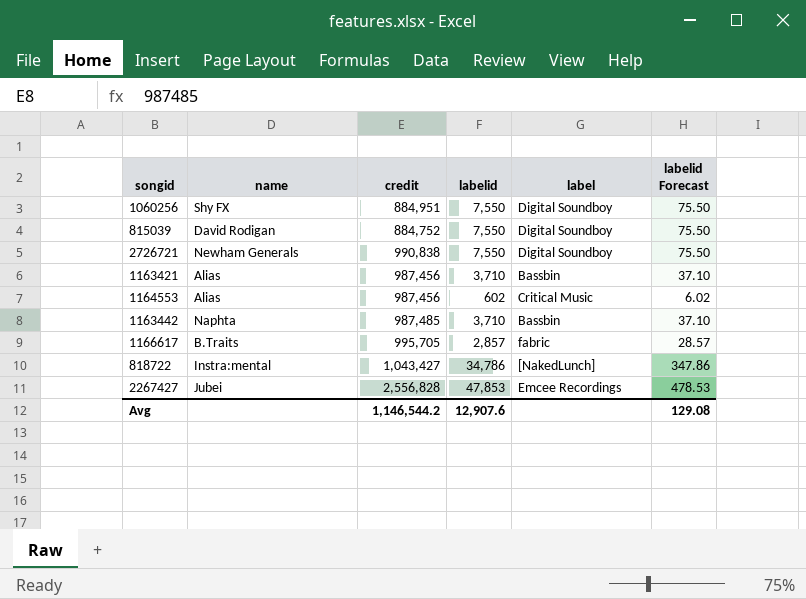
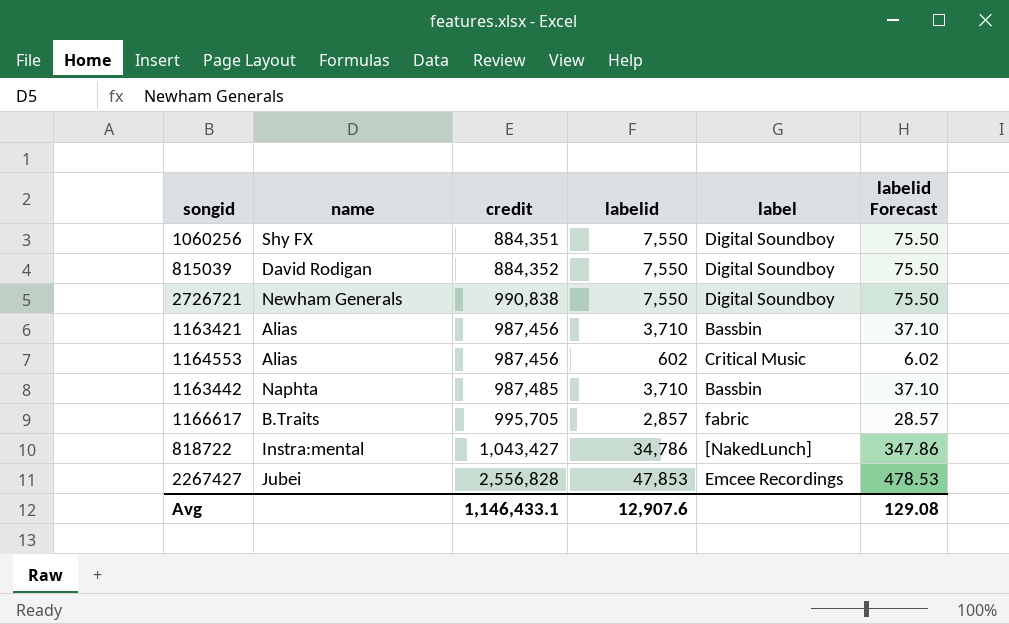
1060256 | credit: 884,951 -> 884,351
815039 | credit: 884,752 -> 884,352
Avg | credit: 1,146,544.2 -> 1,146,433.1

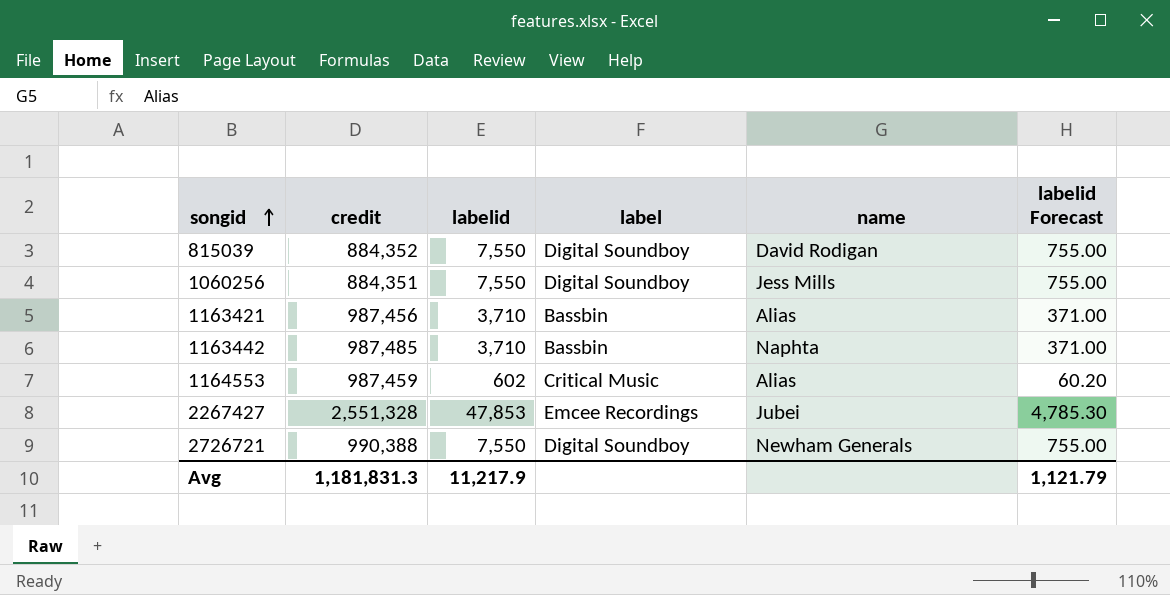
row order: none -> songid ascending
column name | position: 2 -> 5
column labelid Forecast | formula: [labelid] * 0.01 -> [labelid] * 0.1
row 1166617: B.Traits | 995,705 | 2,857 | fabric | 28.57 -> none
row 818722: Instra:mental | 1,043,427 | 34,786 | [NakedLunch] | 347.86 -> none
1060256 | name: Shy FX -> Jess Mills
1164553 | credit: 987,456 -> 987,459
2267427 | credit: 2,556,828 -> 2,551,328
2726721 | credit: 990,838 -> 990,388
Avg | credit: 1,146,433.1 -> 1,181,831.3
Avg | labelid: 12,907.6 -> 11,217.9
Avg | labelid Forecast: 129.08 -> 1,121.79

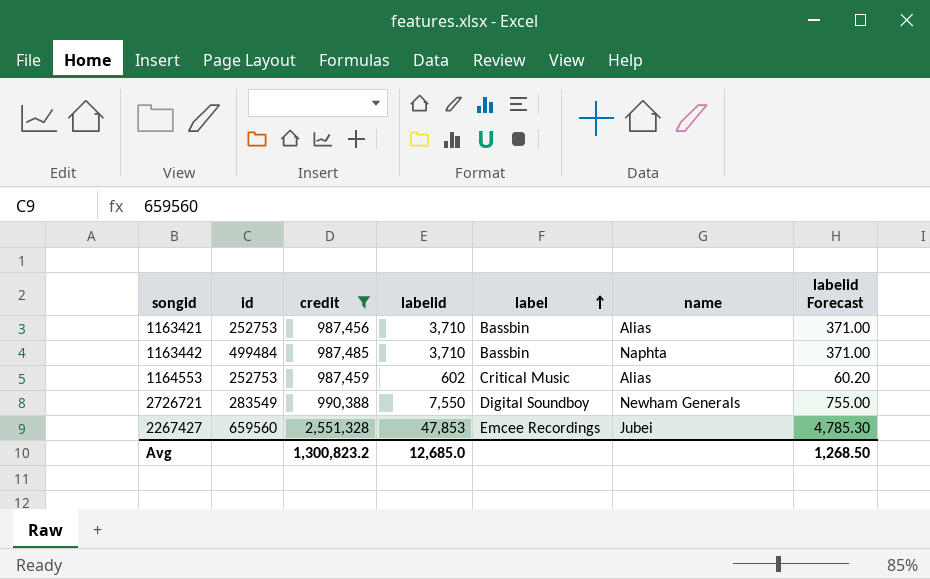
filter: none -> credit >= 987,456
row order: songid ascending -> label ascending
column id | position: none -> 2
Avg | credit: 1,181,831.3 -> 1,300,823.2
Avg | labelid: 11,217.9 -> 12,685.0
Avg | labelid Forecast: 1,121.79 -> 1,268.50

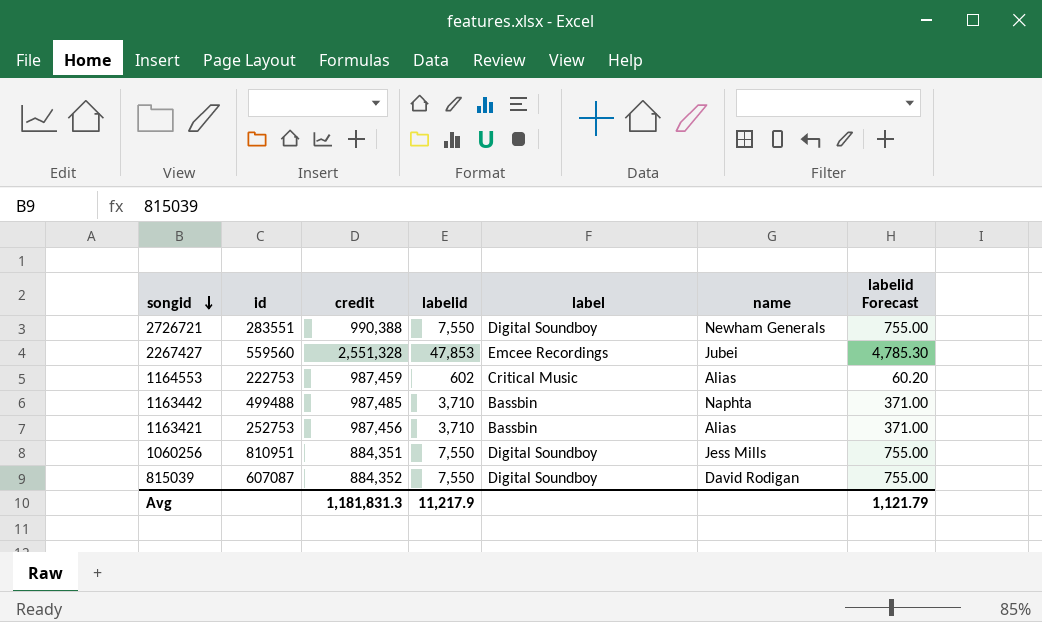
filter: credit >= 987,456 -> none
row order: label ascending -> songid descending
2726721 | id: 283549 -> 283551
2267427 | id: 659560 -> 559560
1164553 | id: 252753 -> 222753
1163442 | id: 499484 -> 499488
Avg | credit: 1,300,823.2 -> 1,181,831.3
Avg | labelid: 12,685.0 -> 11,217.9
Avg | labelid Forecast: 1,268.50 -> 1,121.79

